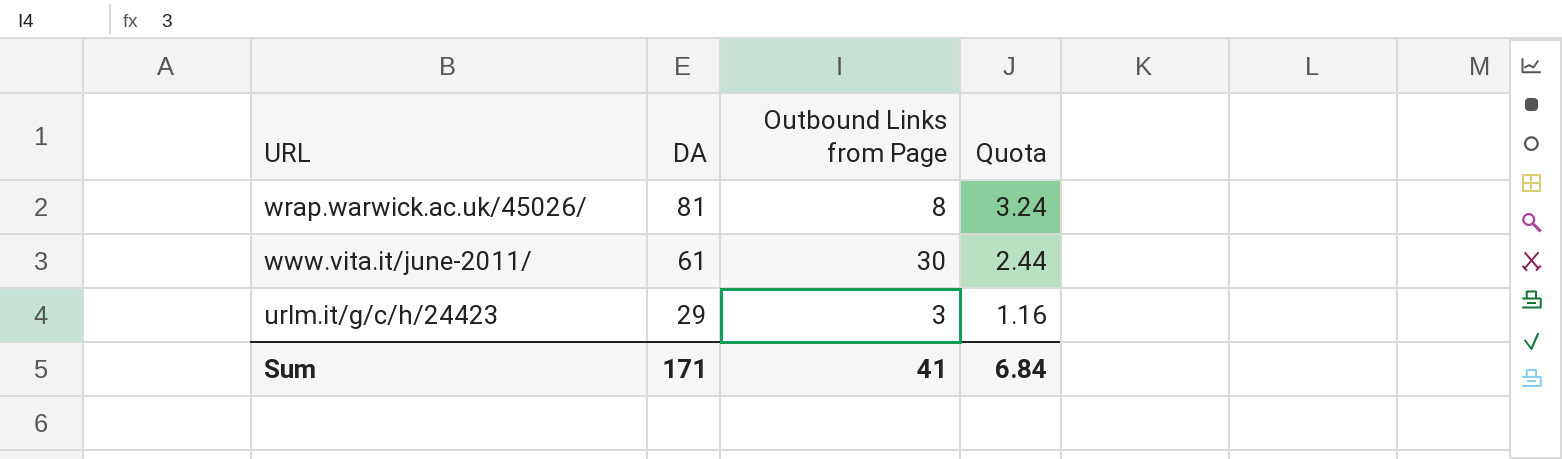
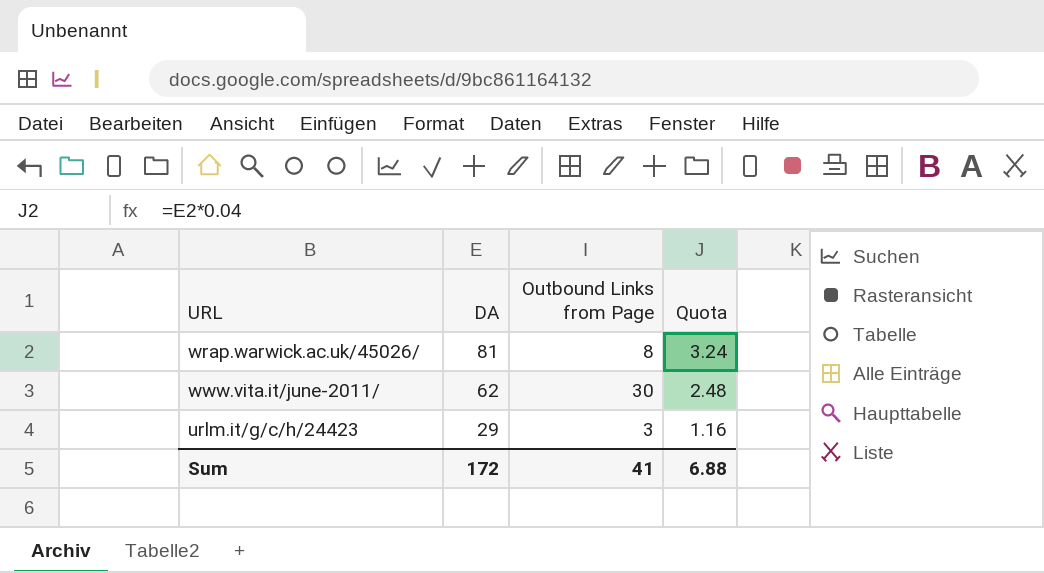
www.vita.it/june-2011/ | DA: 61 -> 62
www.vita.it/june-2011/ | Quota: 2.44 -> 2.48
Sum | DA: 171 -> 172
Sum | Quota: 6.84 -> 6.88

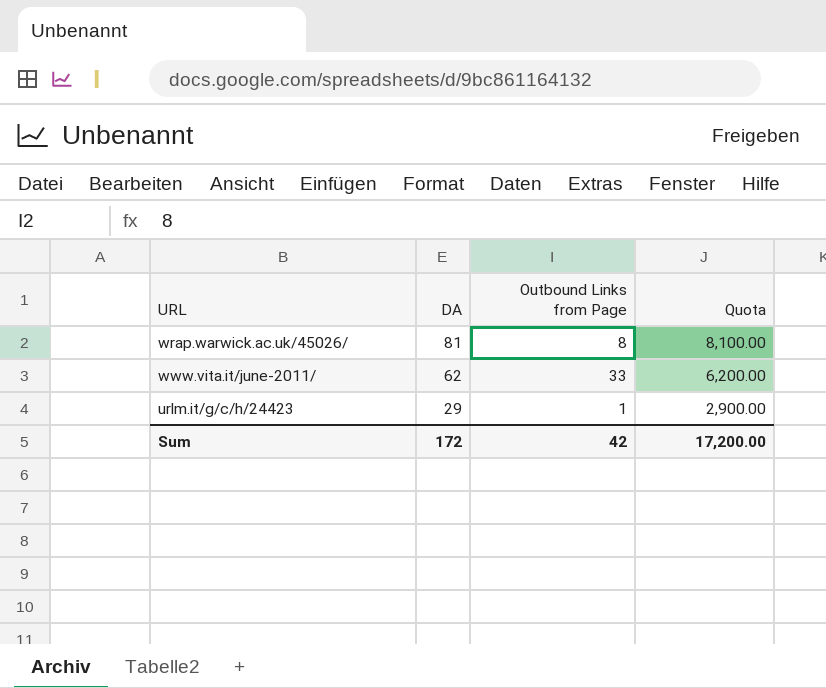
column Quota | formula: [DA] * 0.04 -> [DA] * 100
www.vita.it/june-2011/ | Outbound Links from Page: 30 -> 33
urlm.it/g/c/h/24423 | Outbound Links from Page: 3 -> 1
Sum | Outbound Links from Page: 41 -> 42
Sum | Quota: 6.88 -> 17,200.00

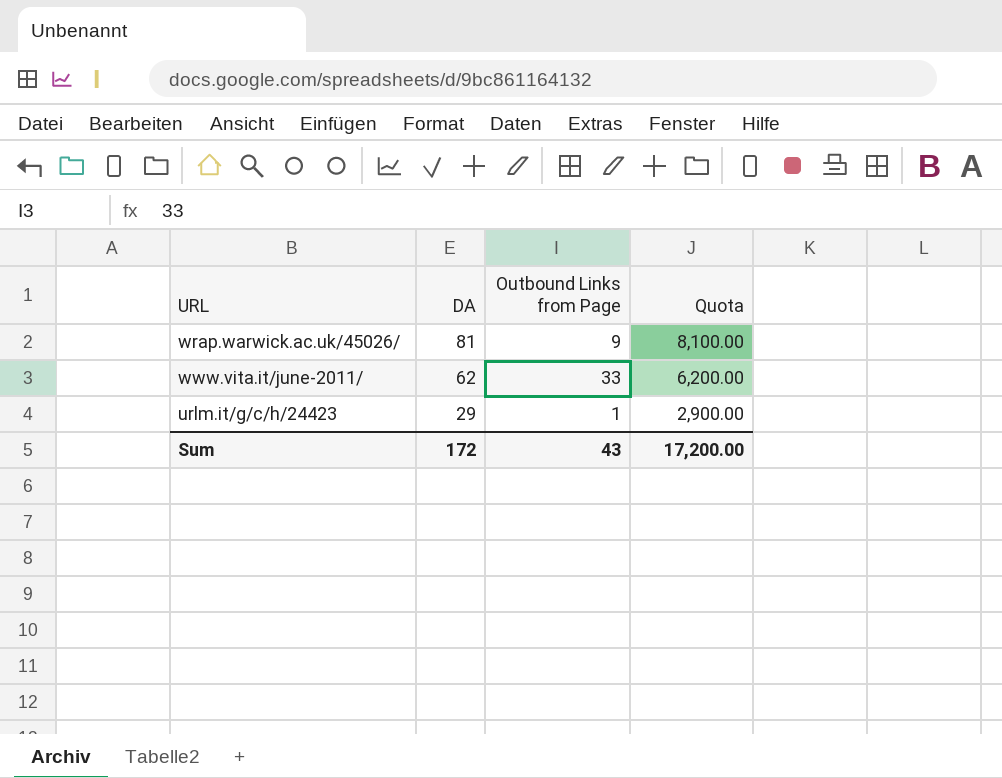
wrap.warwick.ac.uk/45026/ | Outbound Links from Page: 8 -> 9
Sum | Outbound Links from Page: 42 -> 43

